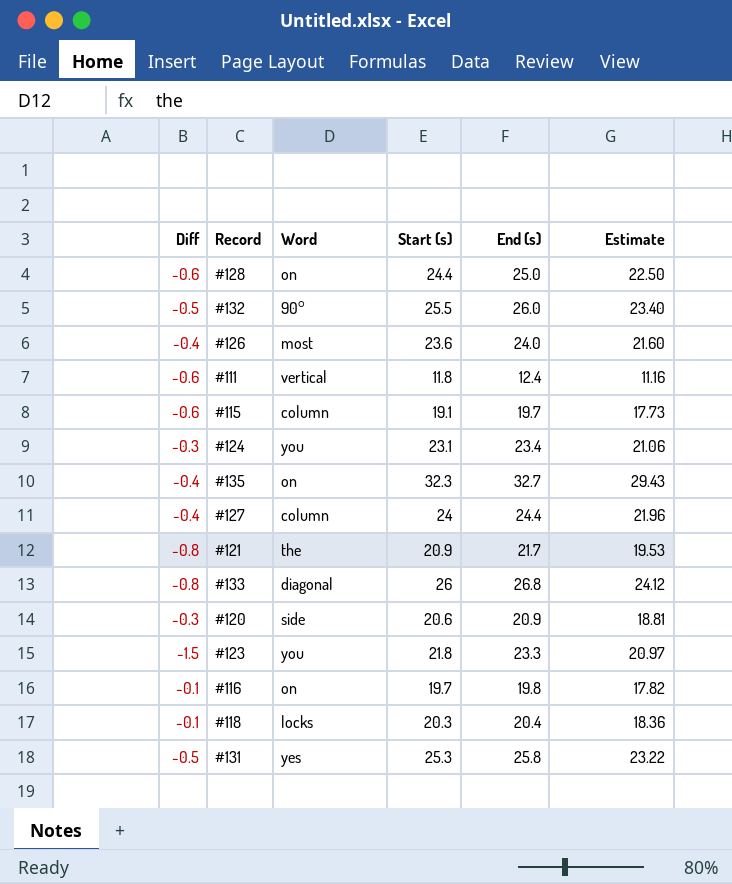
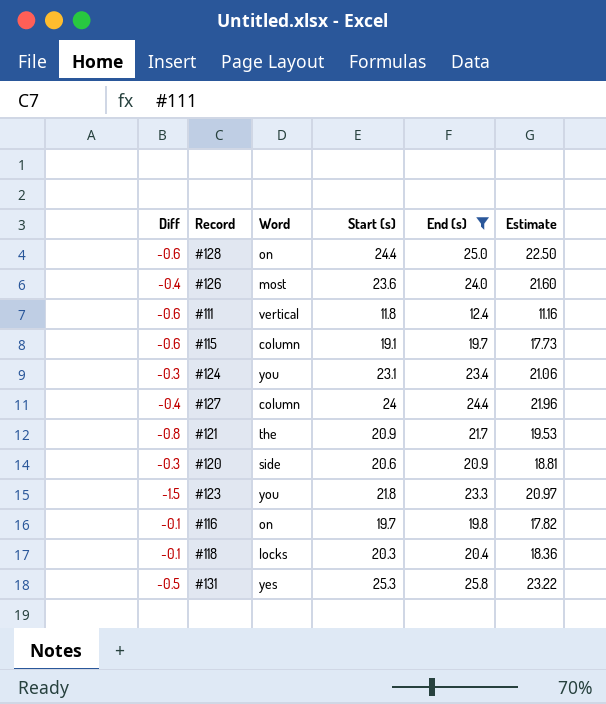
filter: none -> End (s) <= 25.8

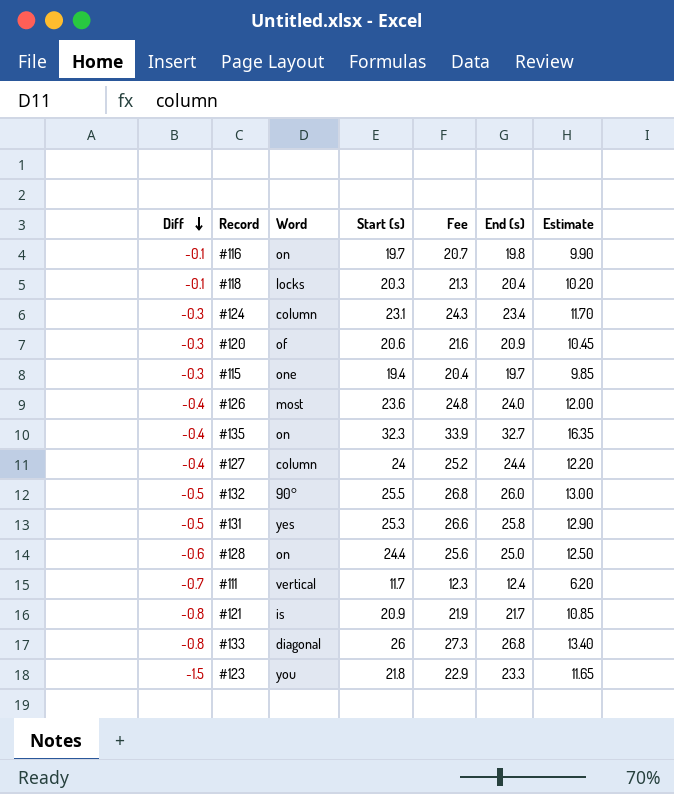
filter: End (s) <= 25.8 -> none
row order: none -> Diff descending
column Fee | formula: none -> [Start (s)] * 1.05
column Estimate | formula: [End (s)] * 0.9 -> [End (s)] * 0.5
#124 | Word: you -> column
#120 | Word: side -> of
#115 | Diff: -0.6 -> -0.3
#115 | Word: column -> one
#115 | Start (s): 19.1 -> 19.4
#111 | Diff: -0.6 -> -0.7
#111 | Start (s): 11.8 -> 11.7
#121 | Word: the -> is

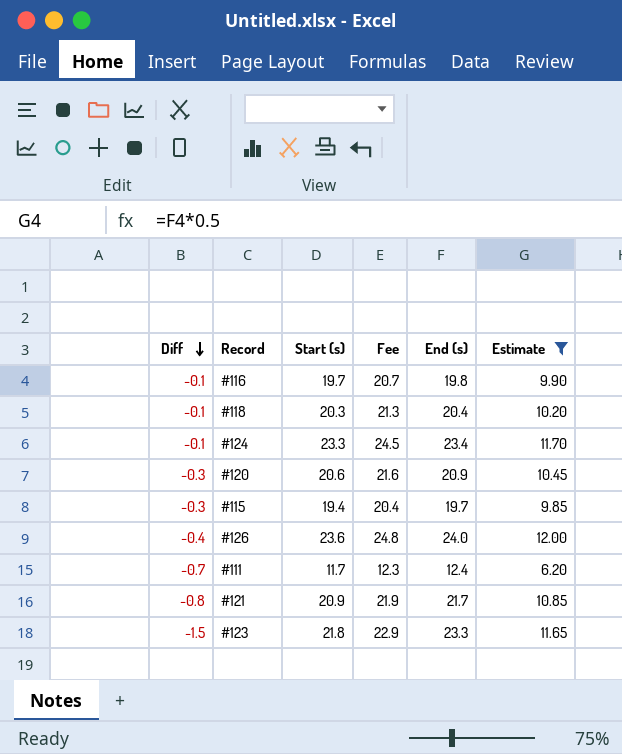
filter: none -> Estimate <= 12.00
column Word | position: 3 -> none
#124 | Diff: -0.3 -> -0.1
#124 | Start (s): 23.1 -> 23.3
#124 | Fee: 24.3 -> 24.5

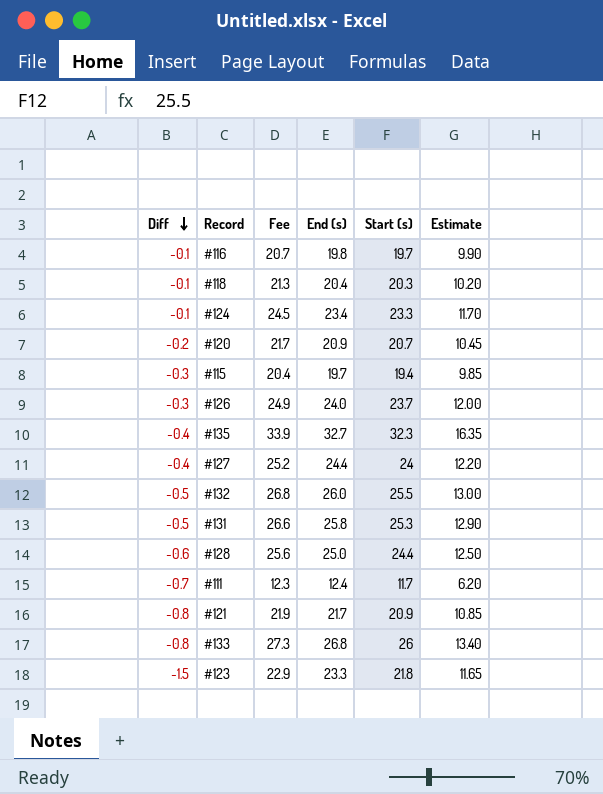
filter: Estimate <= 12.00 -> none
column Start (s) | position: 3 -> 5
#120 | Diff: -0.3 -> -0.2
#120 | Fee: 21.6 -> 21.7
#120 | Start (s): 20.6 -> 20.7
#126 | Diff: -0.4 -> -0.3
#126 | Fee: 24.8 -> 24.9
#126 | Start (s): 23.6 -> 23.7

